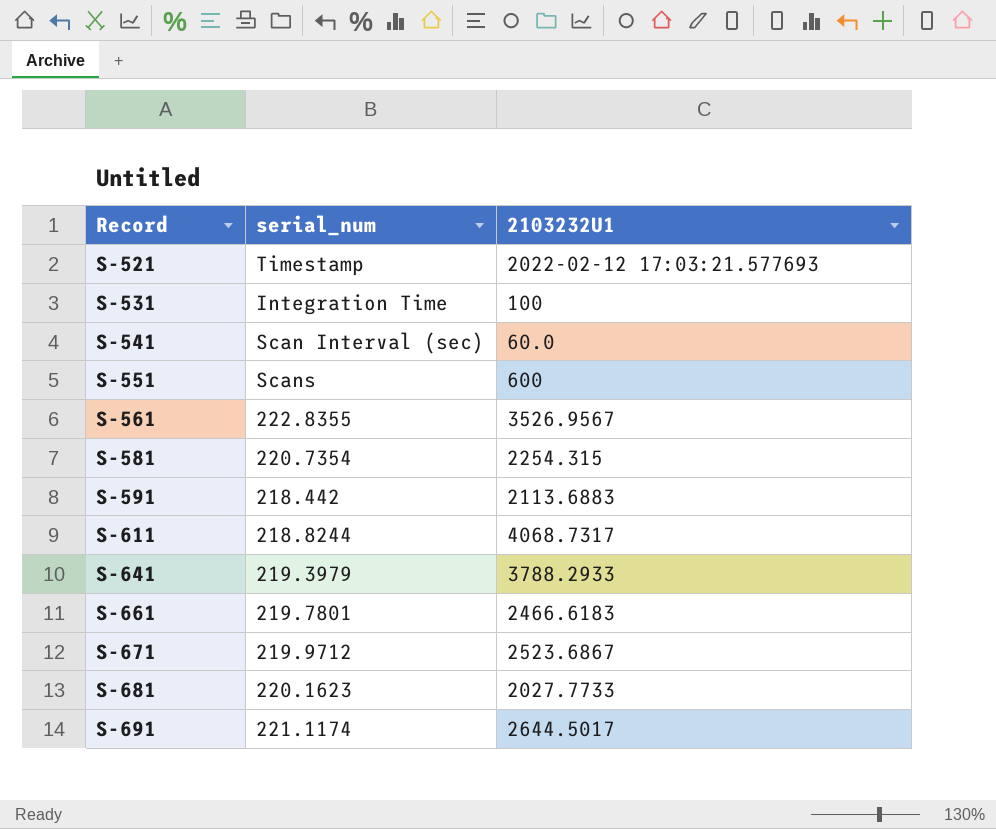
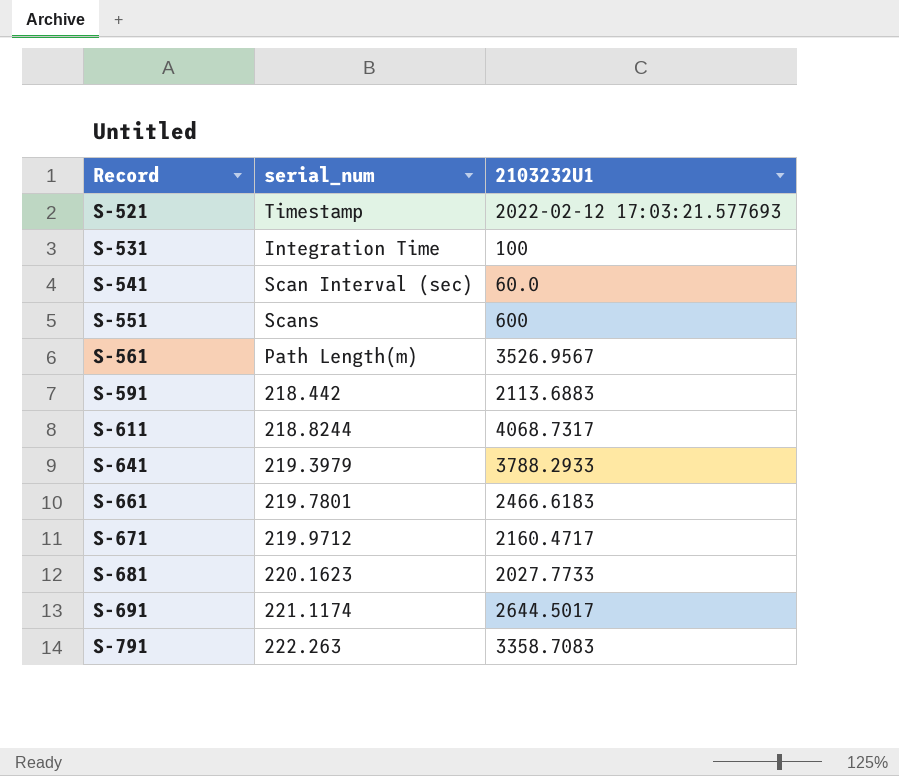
row S-581: 220.7354 | 2254.315 -> none
S-561 | serial_num: 222.8355 -> Path Length(m)
S-671 | 2103232U1: 2523.6867 -> 2160.4717
row S-791: none -> 222.263 | 3358.7083

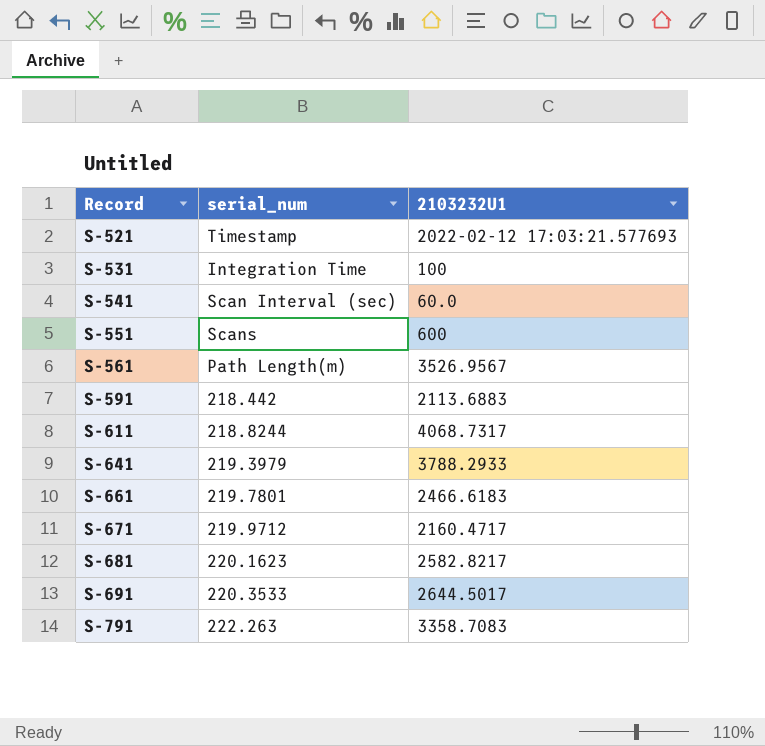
S-681 | 2103232U1: 2027.7733 -> 2582.8217
S-691 | serial_num: 221.1174 -> 220.3533

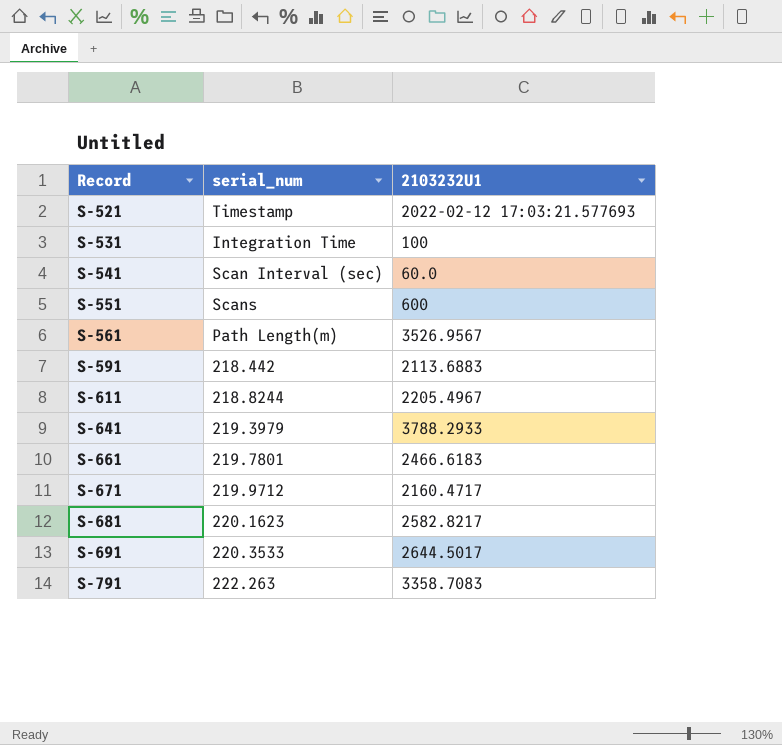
S-611 | 2103232U1: 4068.7317 -> 2205.4967

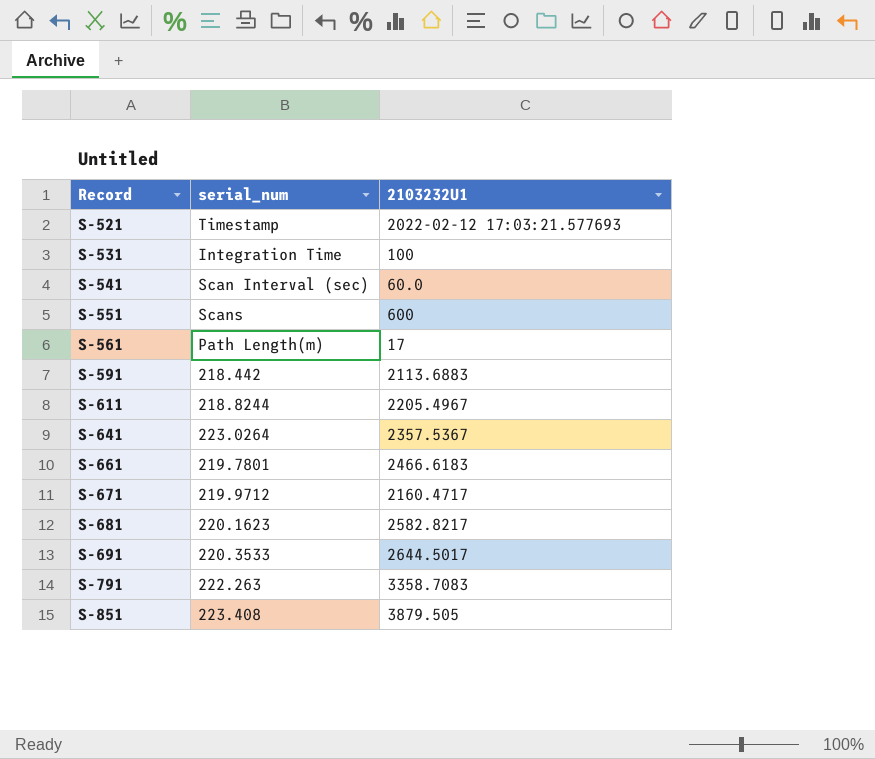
S-561 | 2103232U1: 3526.9567 -> 17
S-641 | serial_num: 219.3979 -> 223.0264
S-641 | 2103232U1: 3788.2933 -> 2357.5367
row S-851: none -> 223.408 | 3879.505

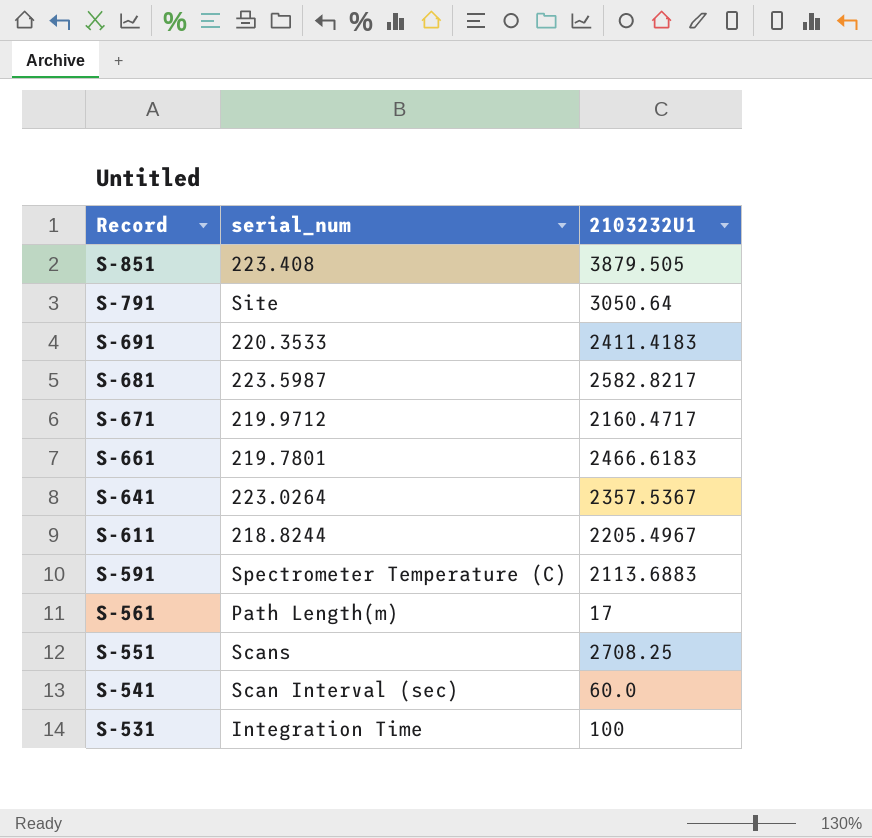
row order: Record ascending -> Record descending
row S-521: Timestamp | 2022-02-12 17:03:21.577693 -> none
S-791 | serial_num: 222.263 -> Site
S-791 | 2103232U1: 3358.7083 -> 3050.64
S-691 | 2103232U1: 2644.5017 -> 2411.4183
S-681 | serial_num: 220.1623 -> 223.5987
S-591 | serial_num: 218.442 -> Spectrometer Temperature (C)
S-551 | 2103232U1: 600 -> 2708.25

